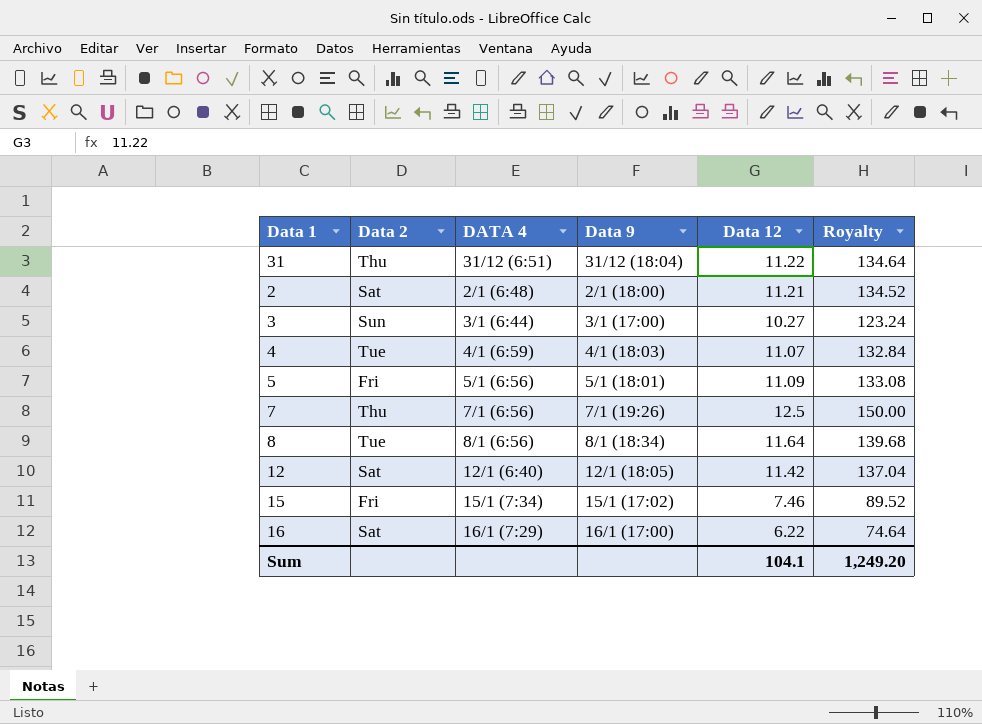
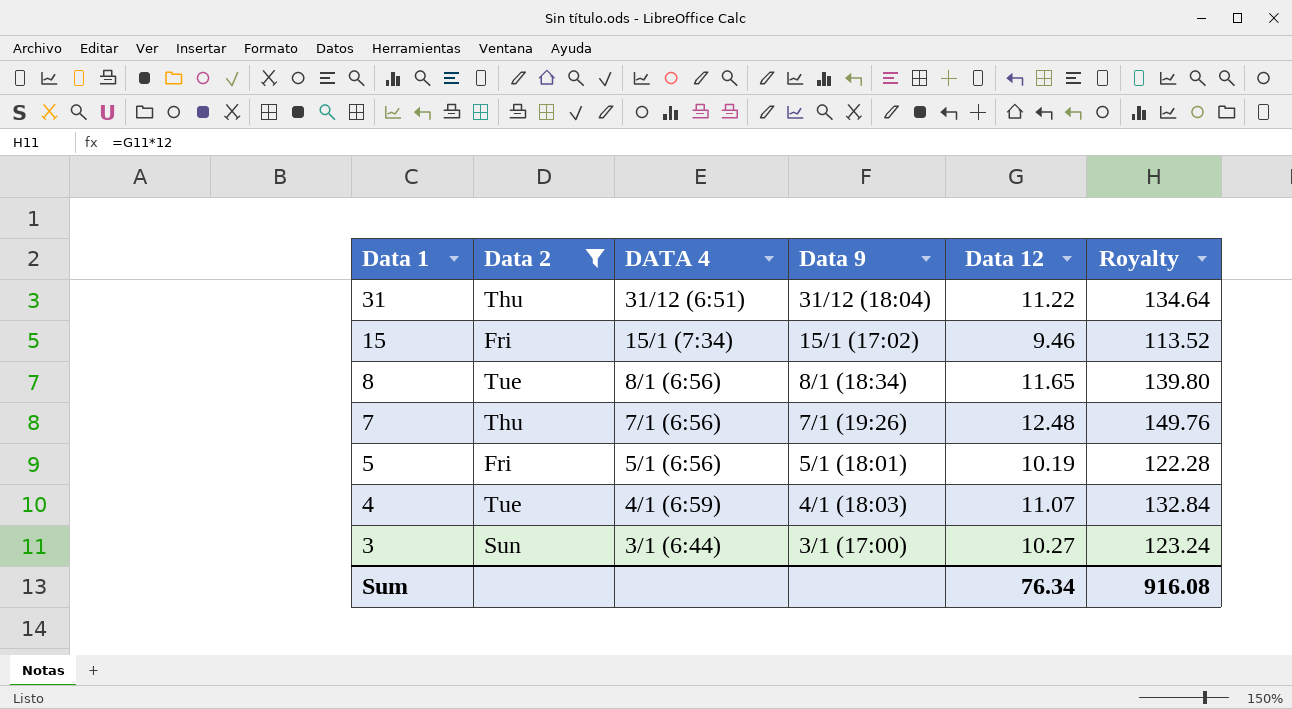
filter: none -> Data 2 != Sat
row order: none -> Data 1 descending
15 | Data 12: 7.46 -> 9.46
15 | Royalty: 89.52 -> 113.52
8 | Data 12: 11.64 -> 11.65
8 | Royalty: 139.68 -> 139.80
7 | Data 12: 12.5 -> 12.48
7 | Royalty: 150.00 -> 149.76
5 | Data 12: 11.09 -> 10.19
5 | Royalty: 133.08 -> 122.28
Sum | Data 12: 104.1 -> 76.34
Sum | Royalty: 1,249.20 -> 916.08

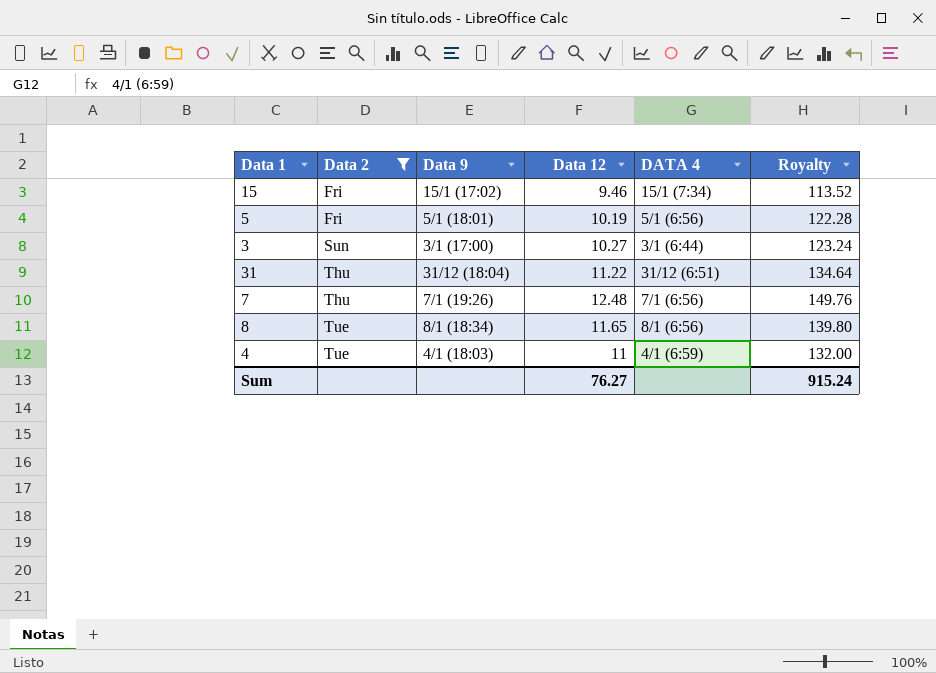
row order: Data 1 descending -> Data 2 ascending
column DATA 4 | position: 3 -> 5
4 | Data 12: 11.07 -> 11
4 | Royalty: 132.84 -> 132.00
Sum | Data 12: 76.34 -> 76.27
Sum | Royalty: 916.08 -> 915.24

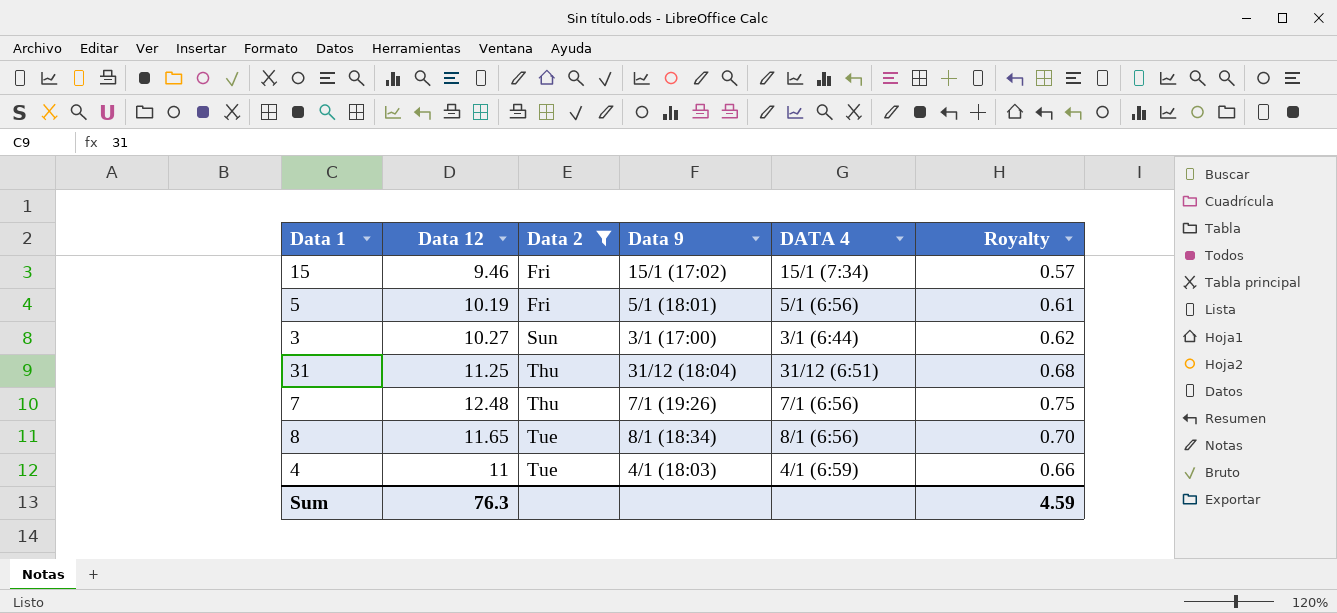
column Data 12 | position: 4 -> 2
column Royalty | formula: [Data 12] * 12 -> [Data 12] * 0.06
31 | Data 12: 11.22 -> 11.25
Sum | Data 12: 76.27 -> 76.3
Sum | Royalty: 915.24 -> 4.59

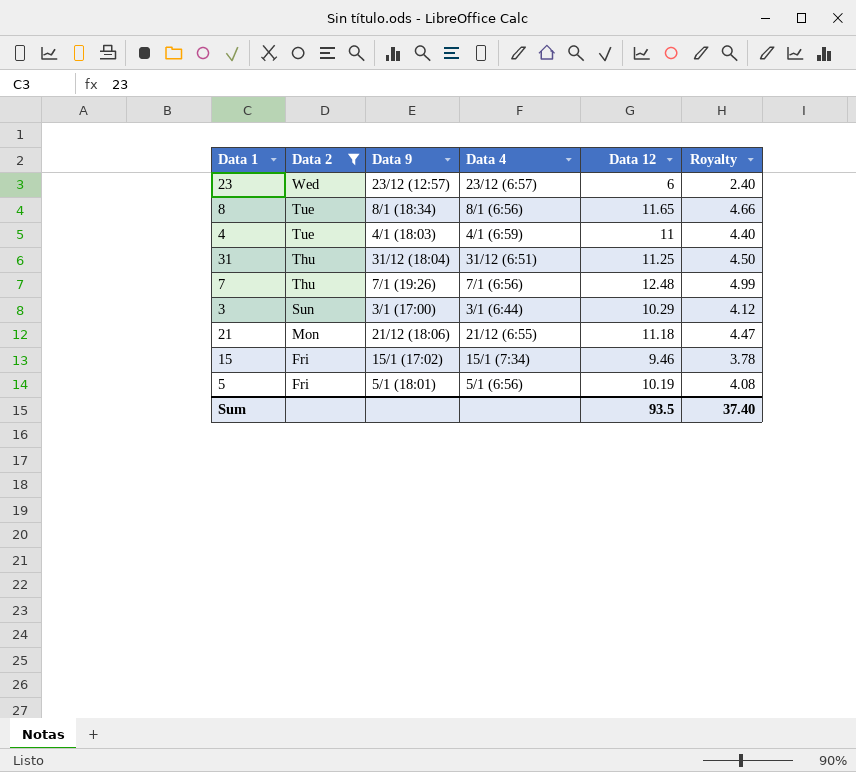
row order: Data 2 ascending -> Data 2 descending
column name: DATA 4 -> Data 4
column Data 12 | position: 2 -> 5
column Royalty | formula: [Data 12] * 0.06 -> [Data 12] * 0.4
row 23: none -> Wed | 23/12 (12:57) | 23/12 (6:57) | 6 | 2.40
3 | Data 12: 10.27 -> 10.29
row 21: none -> Mon | 21/12 (18:06) | 21/12 (6:55) | 11.18 | 4.47
Sum | Data 12: 76.3 -> 93.5
Sum | Royalty: 4.59 -> 37.40

